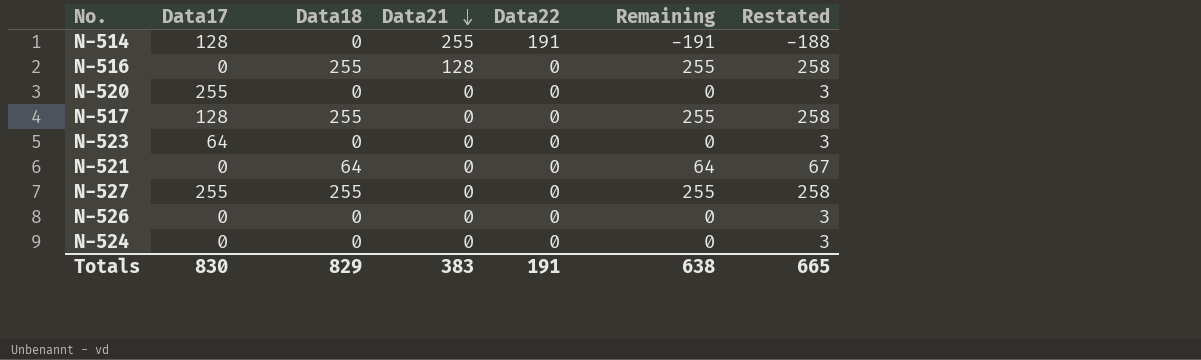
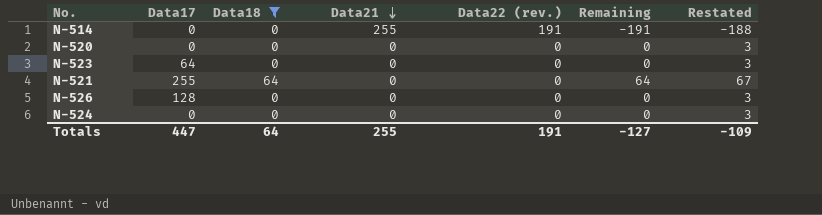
filter: none -> Data18 != 255
column name: Data22 -> Data22 (rev.)
N-514 | Data17: 128 -> 0
N-520 | Data17: 255 -> 0
N-521 | Data17: 0 -> 255
N-526 | Data17: 0 -> 128
Totals | Data17: 830 -> 447
Totals | Data18: 829 -> 64
Totals | Data21: 383 -> 255
Totals | Remaining: 638 -> -127
Totals | Restated: 665 -> -109

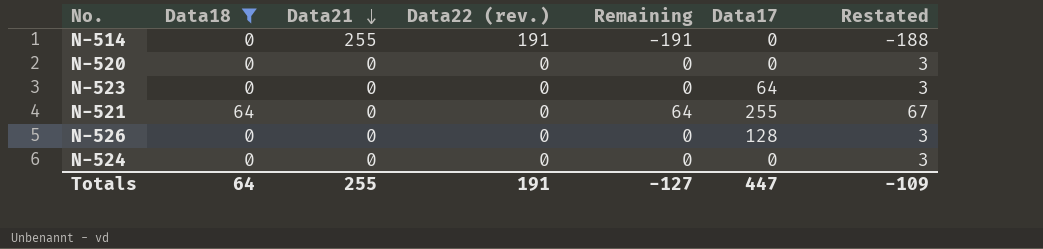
column Data17 | position: 2 -> 6

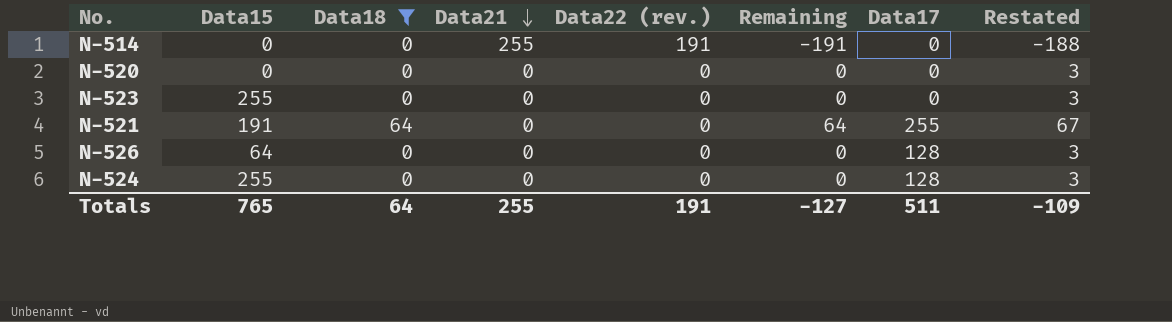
column Data15 | position: none -> 2
N-523 | Data17: 64 -> 0
N-524 | Data17: 0 -> 128
Totals | Data17: 447 -> 511

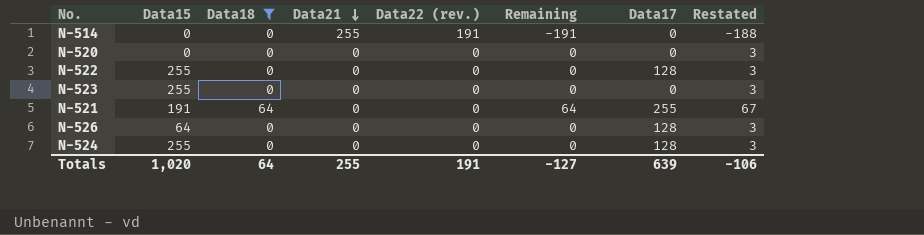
row N-522: none -> 255 | 0 | 0 | 0 | 0 | 128 | 3
Totals | Data15: 765 -> 1,020
Totals | Data17: 511 -> 639
Totals | Restated: -109 -> -106

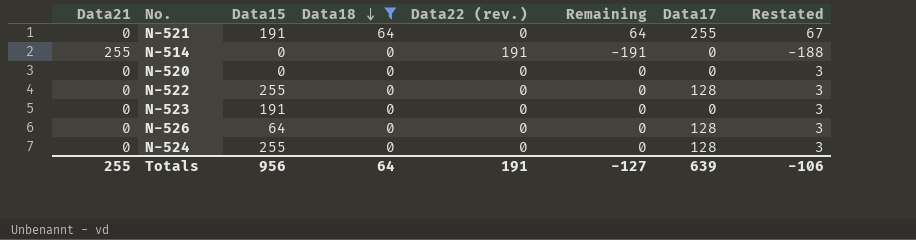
row order: Data21 descending -> Data18 descending
column Data21 | position: 4 -> 1
N-523 | Data15: 255 -> 191
Totals | Data15: 1,020 -> 956

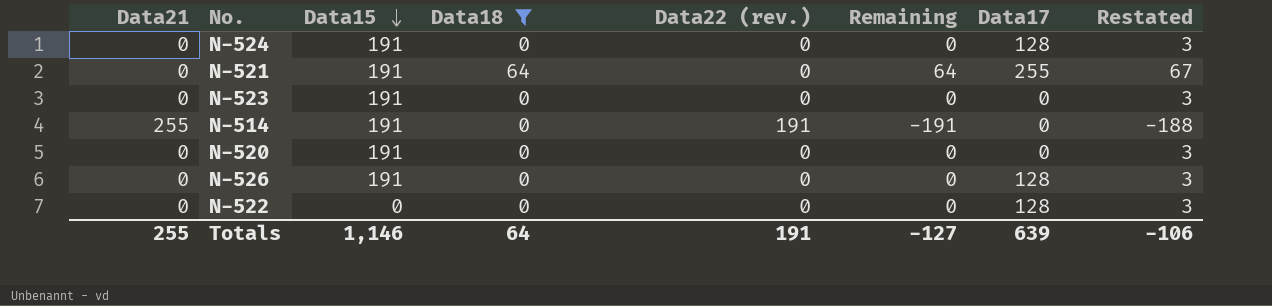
row order: Data18 descending -> Data15 descending
N-524 | Data15: 255 -> 191
N-514 | Data15: 0 -> 191
N-520 | Data15: 0 -> 191
N-526 | Data15: 64 -> 191
N-522 | Data15: 255 -> 0
Totals | Data15: 956 -> 1,146

